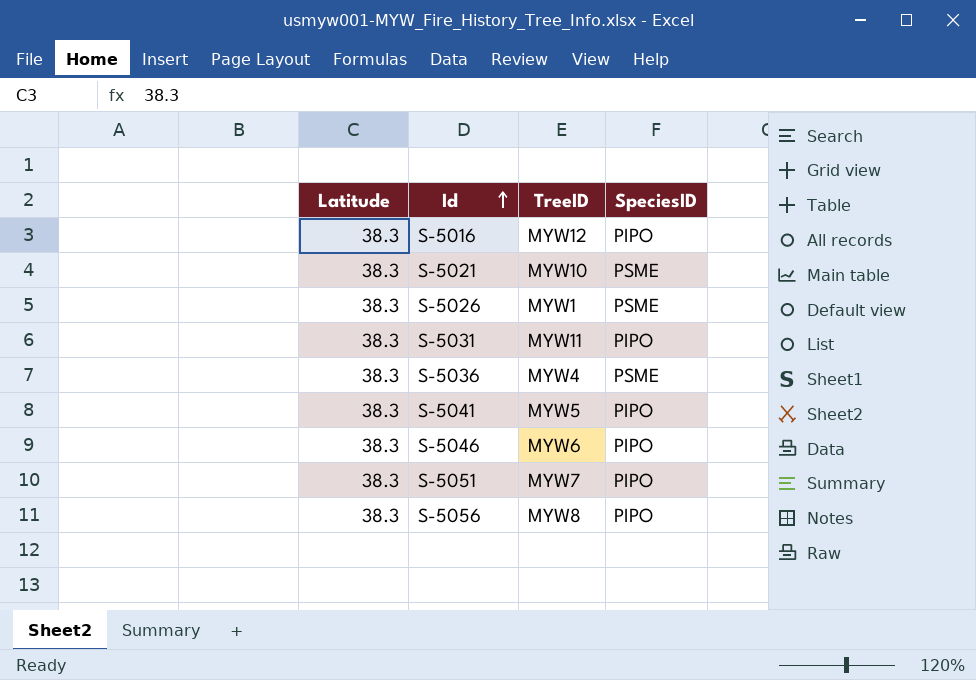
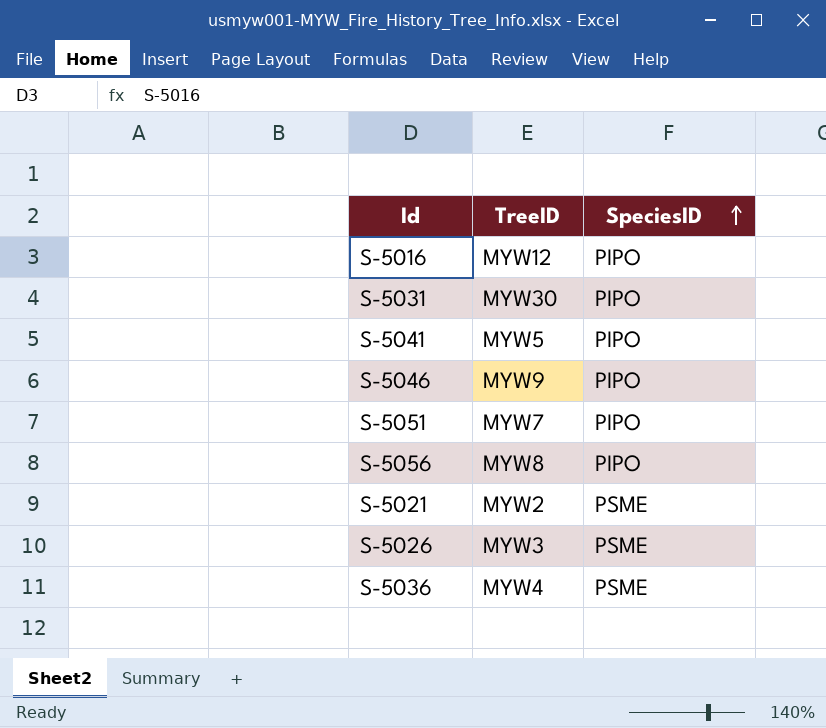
row order: Id ascending -> SpeciesID ascending
column Latitude | position: 1 -> none
S-5031 | TreeID: MYW11 -> MYW30
S-5046 | TreeID: MYW6 -> MYW9
S-5021 | TreeID: MYW10 -> MYW2
S-5026 | TreeID: MYW1 -> MYW3

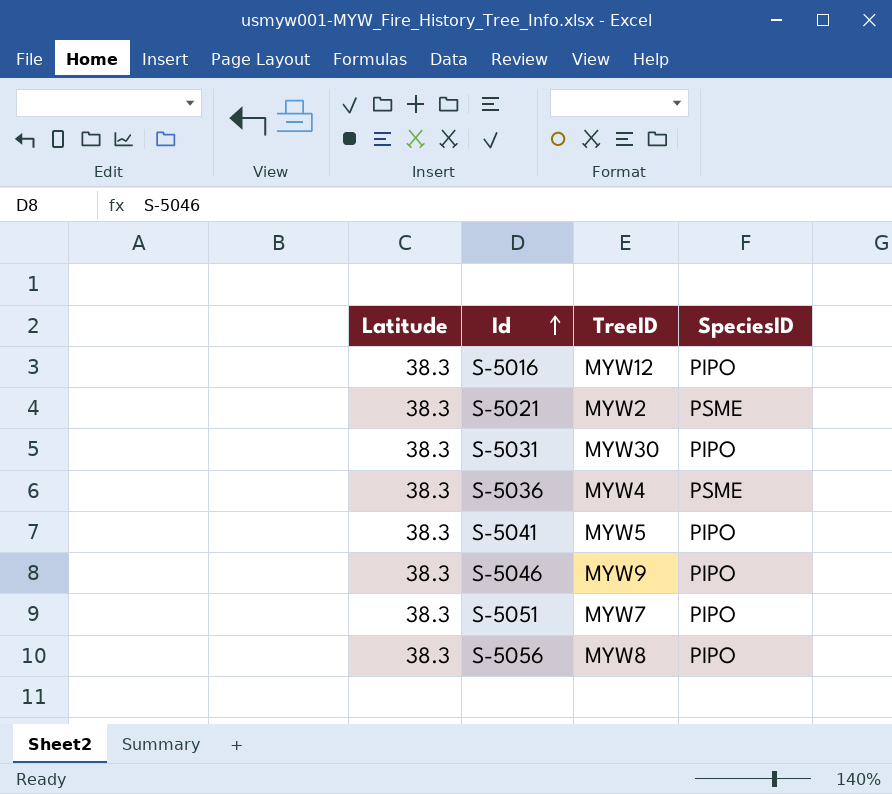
row order: SpeciesID ascending -> Id ascending
column Latitude | position: none -> 1
row S-5026: MYW3 | PSME -> none

